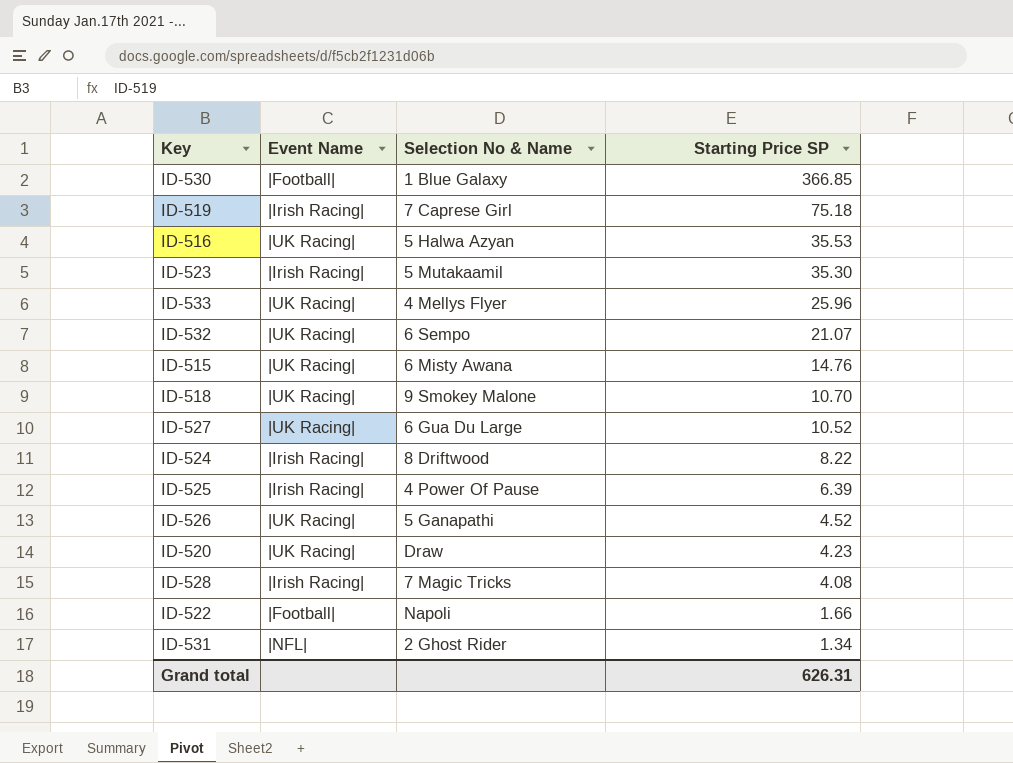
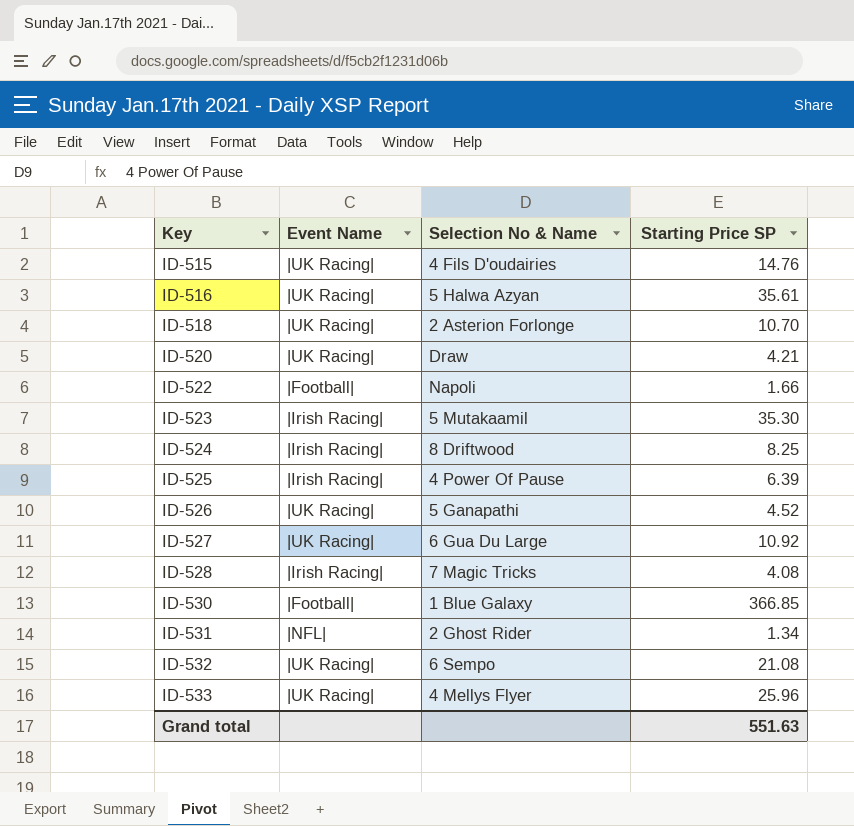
row order: Starting Price SP descending -> Key ascending
row ID-519: |Irish Racing| | 7 Caprese Girl | 75.18 -> none
ID-515 | Selection No & Name: 6 Misty Awana -> 4 Fils D'oudairies
ID-516 | Starting Price SP: 35.53 -> 35.61
ID-518 | Selection No & Name: 9 Smokey Malone -> 2 Asterion Forlonge
ID-520 | Starting Price SP: 4.23 -> 4.21
ID-524 | Starting Price SP: 8.22 -> 8.25
ID-527 | Starting Price SP: 10.52 -> 10.92
ID-532 | Starting Price SP: 21.07 -> 21.08
Grand total | Starting Price SP: 626.31 -> 551.63

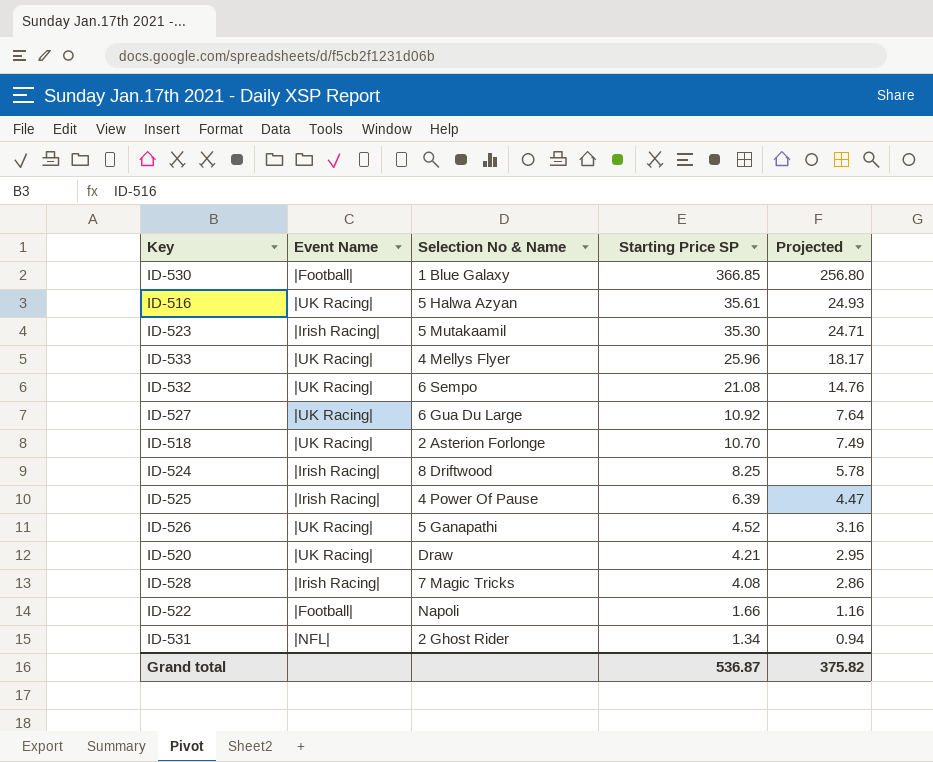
row order: Key ascending -> Starting Price SP descending
column Projected | formula: none -> [Starting Price SP] * 0.7
row ID-515: |UK Racing| | 4 Fils D'oudairies | 14.76 -> none
Grand total | Starting Price SP: 551.63 -> 536.87

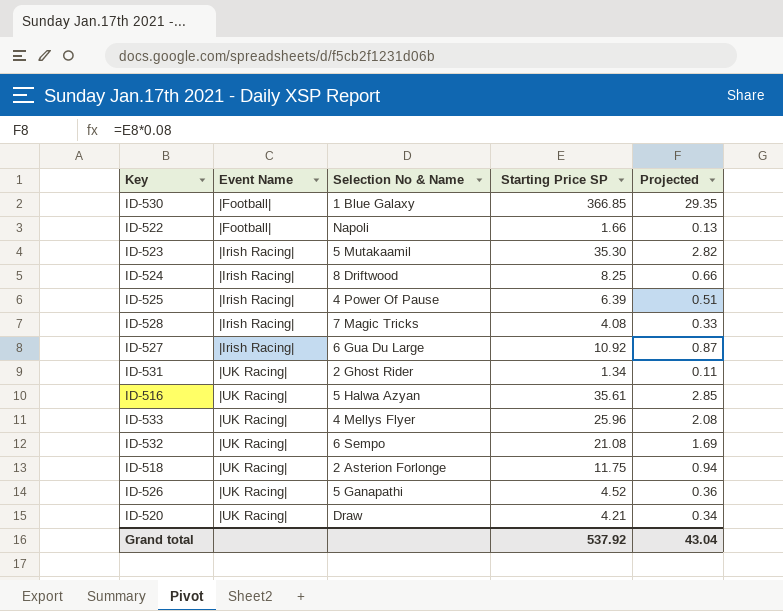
row order: Starting Price SP descending -> Event Name ascending
column Projected | formula: [Starting Price SP] * 0.7 -> [Starting Price SP] * 0.08
ID-527 | Event Name: |UK Racing| -> |Irish Racing|
ID-531 | Event Name: |NFL| -> |UK Racing|
ID-518 | Starting Price SP: 10.70 -> 11.75
Grand total | Starting Price SP: 536.87 -> 537.92
Grand total | Projected: 375.82 -> 43.04

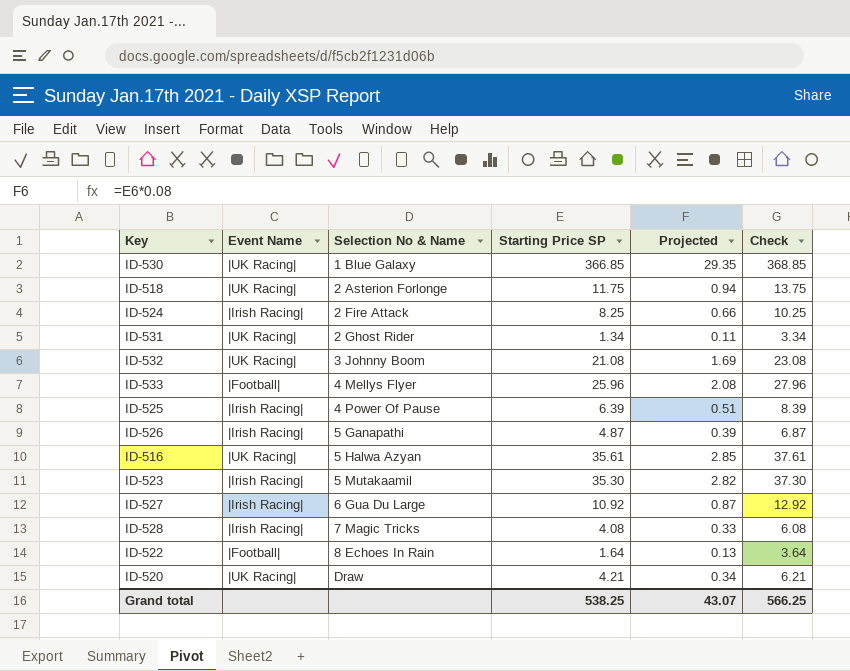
row order: Event Name ascending -> Selection No & Name ascending
column Check | formula: none -> [Starting Price SP] + 2
ID-530 | Event Name: |Football| -> |UK Racing|
ID-524 | Selection No & Name: 8 Driftwood -> 2 Fire Attack
ID-532 | Selection No & Name: 6 Sempo -> 3 Johnny Boom
ID-533 | Event Name: |UK Racing| -> |Football|
ID-526 | Event Name: |UK Racing| -> |Irish Racing|
ID-526 | Starting Price SP: 4.52 -> 4.87
ID-526 | Projected: 0.36 -> 0.39
ID-522 | Selection No & Name: Napoli -> 8 Echoes In Rain
ID-522 | Starting Price SP: 1.66 -> 1.64
Grand total | Starting Price SP: 537.92 -> 538.25
Grand total | Projected: 43.04 -> 43.07

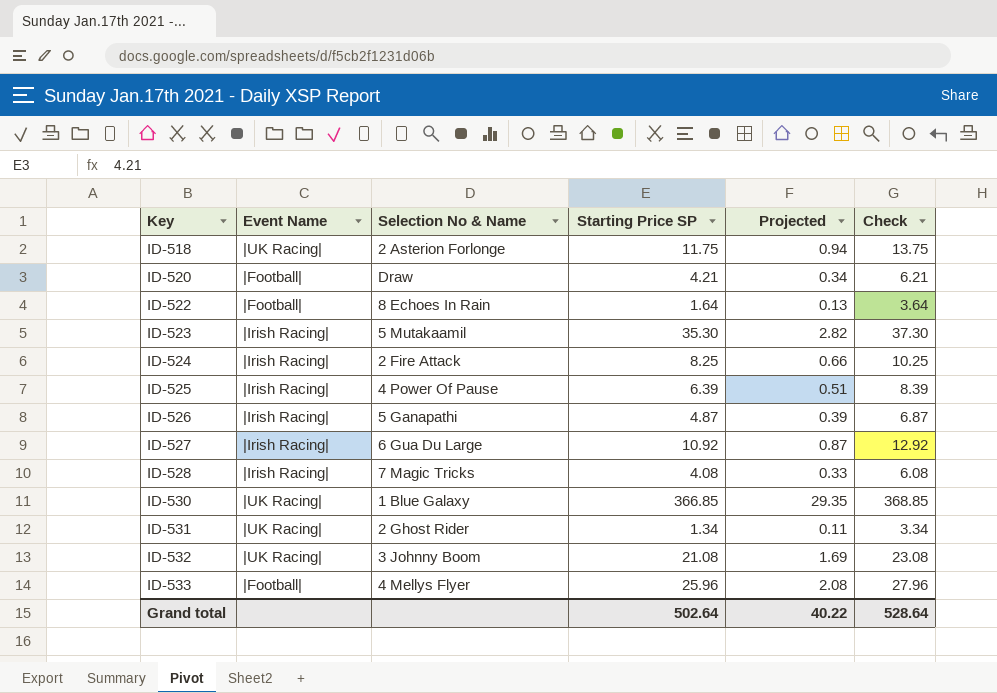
row order: Selection No & Name ascending -> Key ascending
row ID-516: |UK Racing| | 5 Halwa Azyan | 35.61 | 2.85 | 37.61 -> none
ID-520 | Event Name: |UK Racing| -> |Football|
Grand total | Starting Price SP: 538.25 -> 502.64
Grand total | Projected: 43.07 -> 40.22
Grand total | Check: 566.25 -> 528.64

